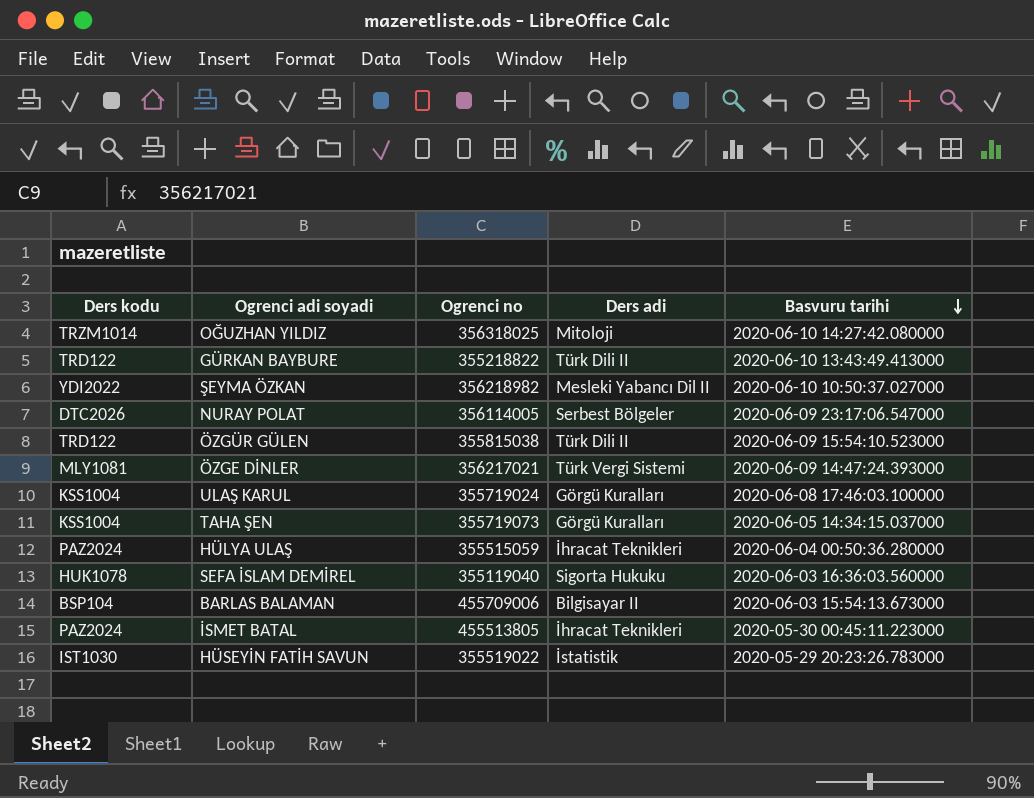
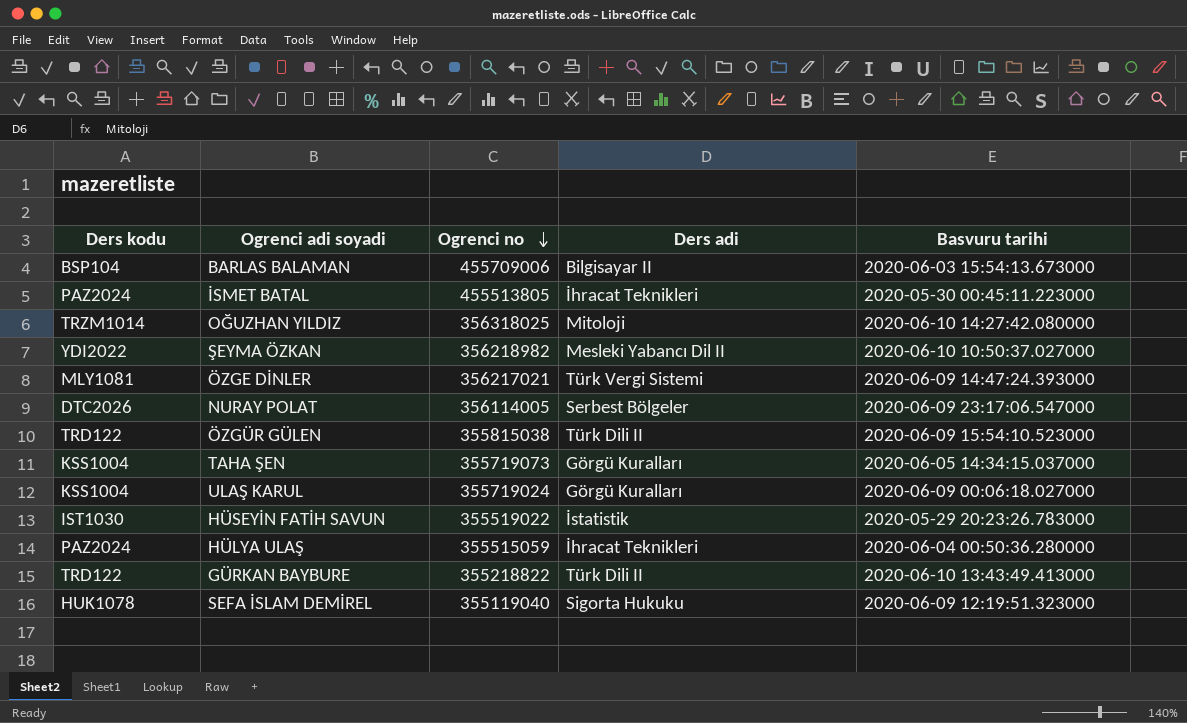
row order: Basvuru tarihi descending -> Ogrenci no descending
ULAŞ KARUL | Basvuru tarihi: 2020-06-08 17:46:03.100000 -> 2020-06-09 00:06:18.027000
SEFA İSLAM DEMİREL | Basvuru tarihi: 2020-06-03 16:36:03.560000 -> 2020-06-09 12:19:51.323000

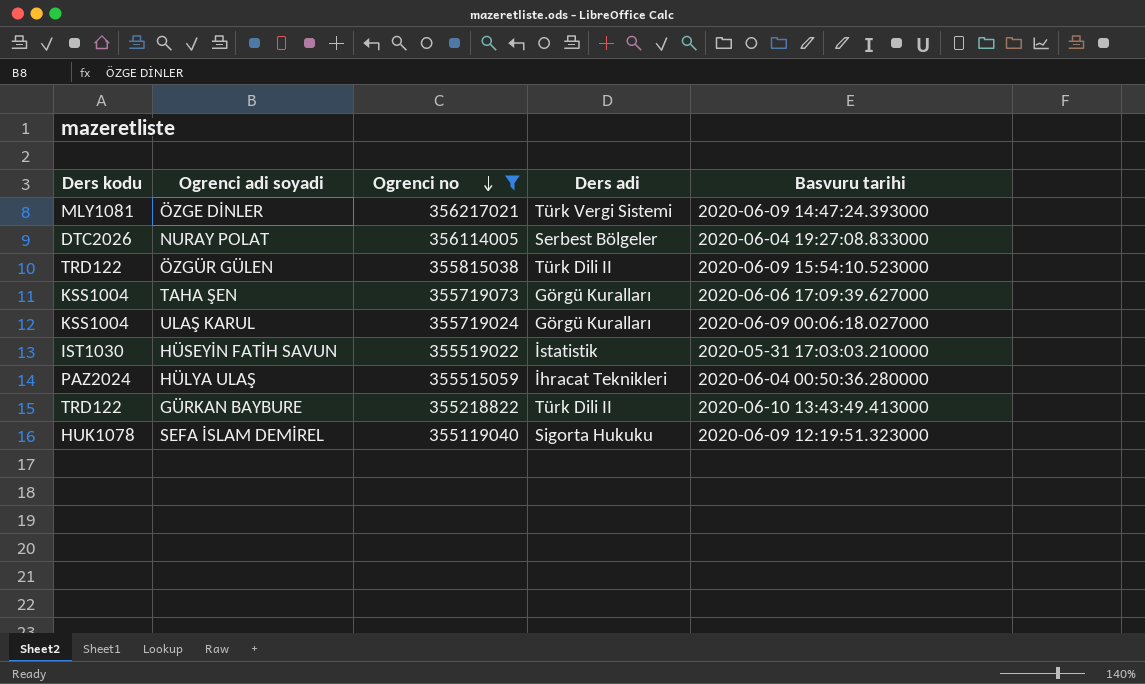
filter: none -> Ogrenci no <= 356217021
NURAY POLAT | Basvuru tarihi: 2020-06-09 23:17:06.547000 -> 2020-06-04 19:27:08.833000
TAHA ŞEN | Basvuru tarihi: 2020-06-05 14:34:15.037000 -> 2020-06-06 17:09:39.627000
HÜSEYİN FATİH SAVUN | Basvuru tarihi: 2020-05-29 20:23:26.783000 -> 2020-05-31 17:03:03.210000

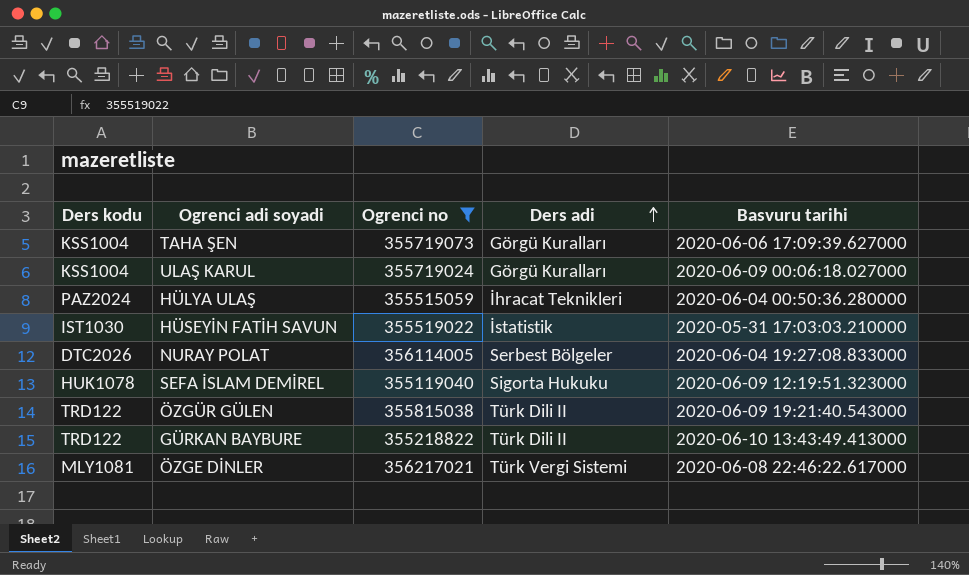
row order: Ogrenci no descending -> Ders adi ascending
ÖZGÜR GÜLEN | Basvuru tarihi: 2020-06-09 15:54:10.523000 -> 2020-06-09 19:21:40.543000
ÖZGE DİNLER | Basvuru tarihi: 2020-06-09 14:47:24.393000 -> 2020-06-08 22:46:22.617000

